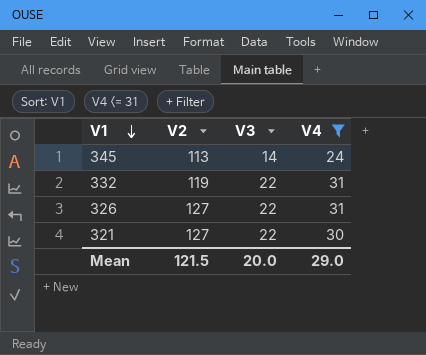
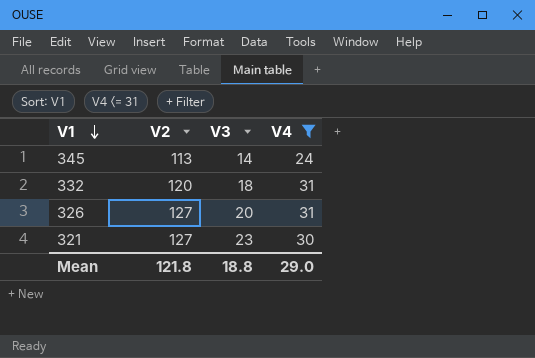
332 | V2: 119 -> 120
332 | V3: 22 -> 18
326 | V3: 22 -> 20
321 | V3: 22 -> 23
Mean | V2: 121.5 -> 121.8
Mean | V3: 20.0 -> 18.8

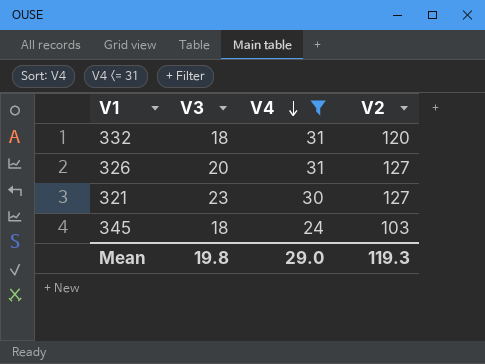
row order: V1 descending -> V4 descending
column V2 | position: 2 -> 4
345 | V3: 14 -> 18
345 | V2: 113 -> 103
Mean | V3: 18.8 -> 19.8
Mean | V2: 121.8 -> 119.3

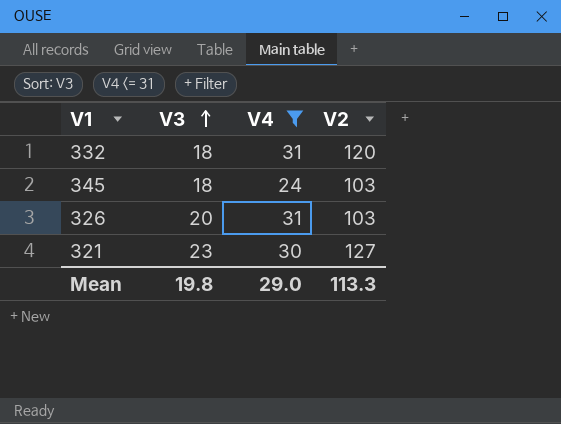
row order: V4 descending -> V3 ascending
326 | V2: 127 -> 103
Mean | V2: 119.3 -> 113.3

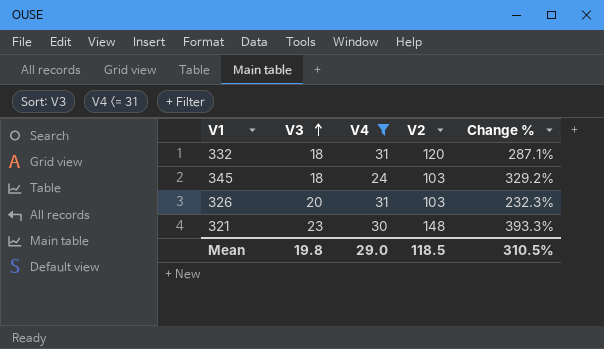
column Change % | formula: none -> ([V2] - [V4]) / [V4]
321 | V2: 127 -> 148
Mean | V2: 113.3 -> 118.5

